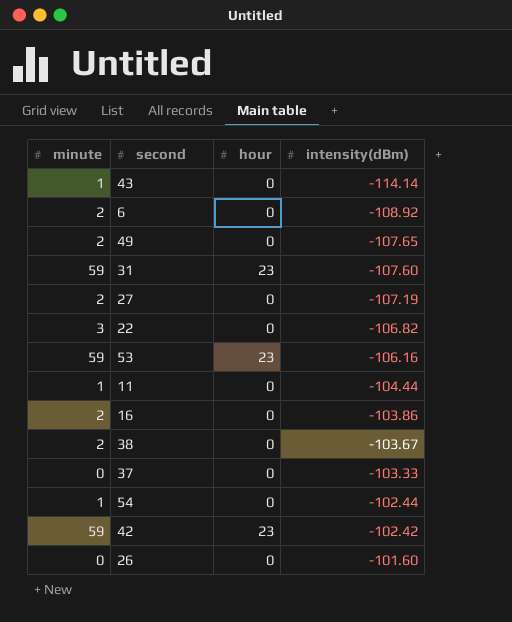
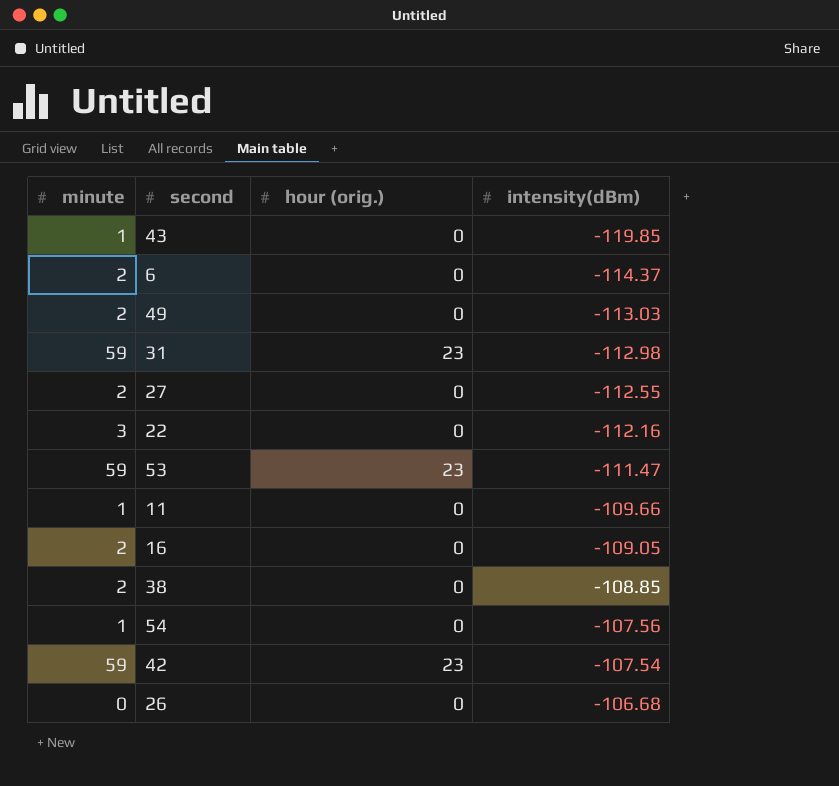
column name: hour -> hour (orig.)
row 37: 0 | 0 | -103.33 -> none
43 | intensity(dBm): -114.14 -> -119.85
6 | intensity(dBm): -108.92 -> -114.37
49 | intensity(dBm): -107.65 -> -113.03
31 | intensity(dBm): -107.60 -> -112.98
27 | intensity(dBm): -107.19 -> -112.55
22 | intensity(dBm): -106.82 -> -112.16
53 | intensity(dBm): -106.16 -> -111.47
11 | intensity(dBm): -104.44 -> -109.66
16 | intensity(dBm): -103.86 -> -109.05
38 | intensity(dBm): -103.67 -> -108.85
54 | intensity(dBm): -102.44 -> -107.56
42 | intensity(dBm): -102.42 -> -107.54
26 | intensity(dBm): -101.60 -> -106.68

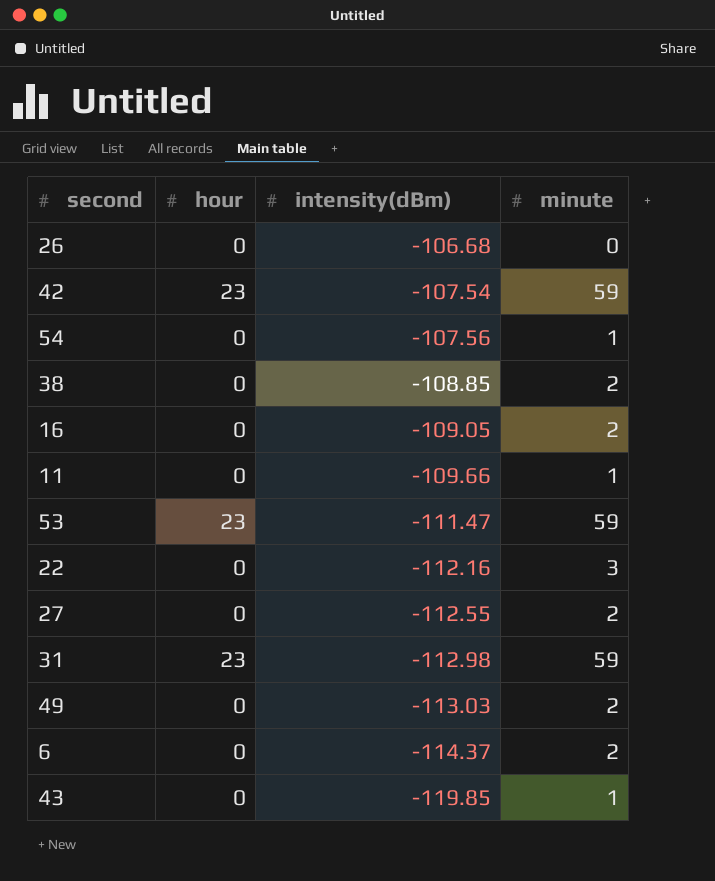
row order: intensity(dBm) ascending -> intensity(dBm) descending
column name: hour (orig.) -> hour
column minute | position: 1 -> 4

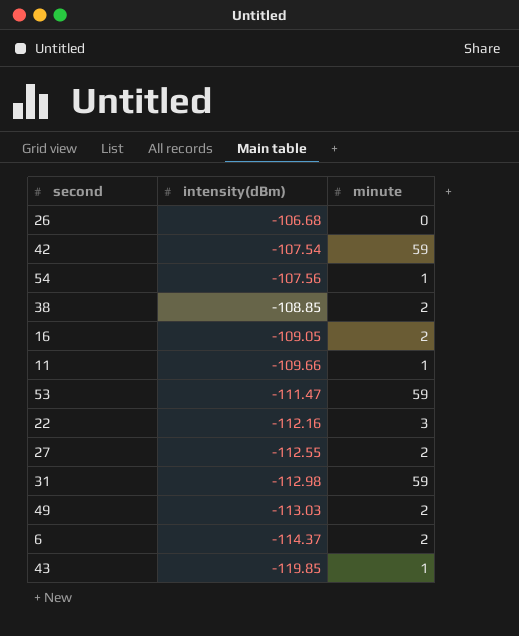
column hour | position: 2 -> none

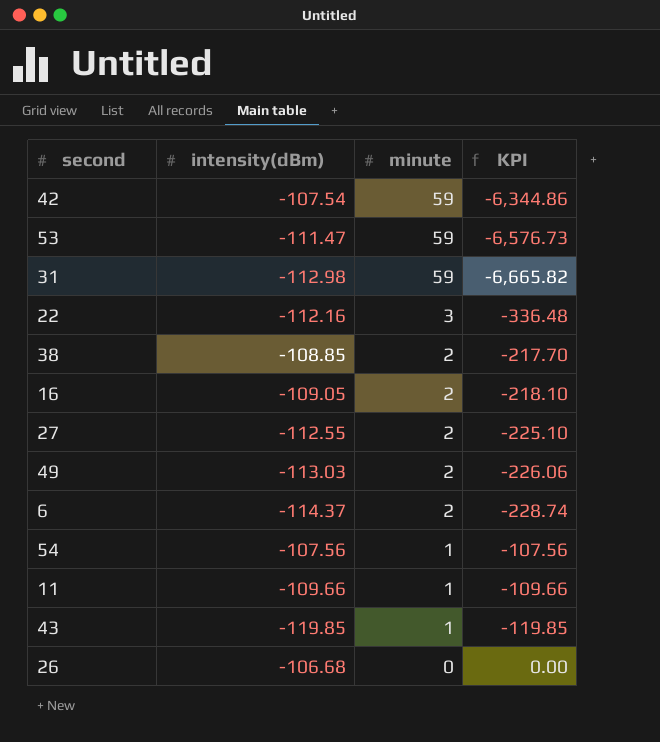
row order: intensity(dBm) descending -> minute descending
column KPI | formula: none -> [intensity(dBm)] * [minute]

